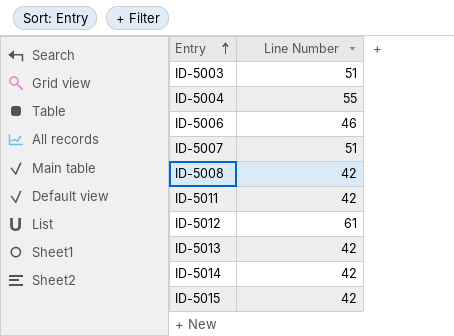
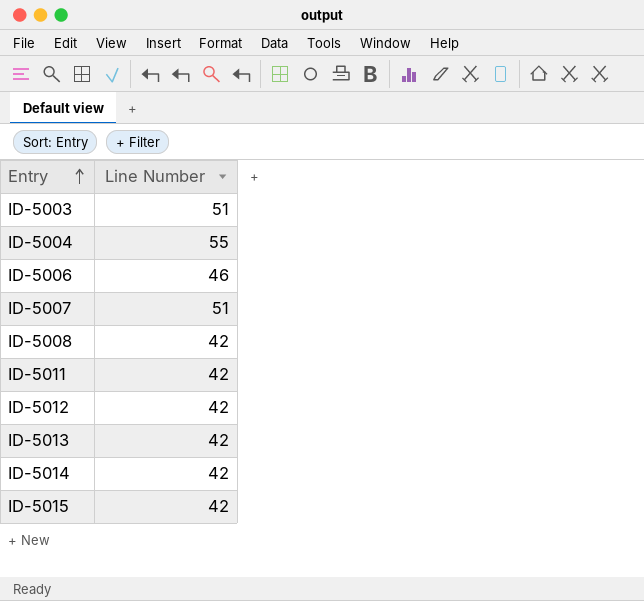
ID-5012 | Line Number: 61 -> 42

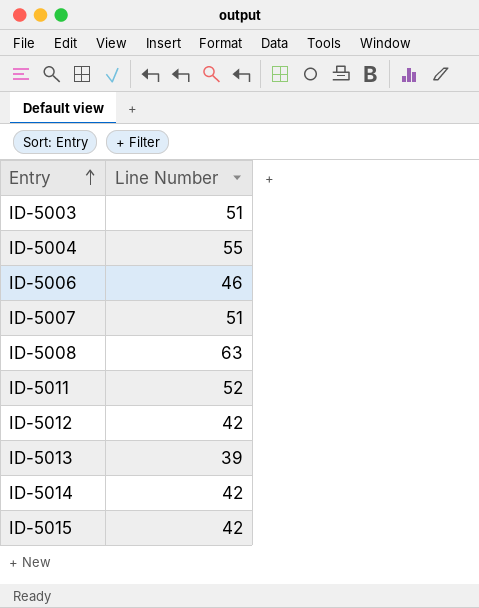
ID-5008 | Line Number: 42 -> 63
ID-5011 | Line Number: 42 -> 52
ID-5013 | Line Number: 42 -> 39

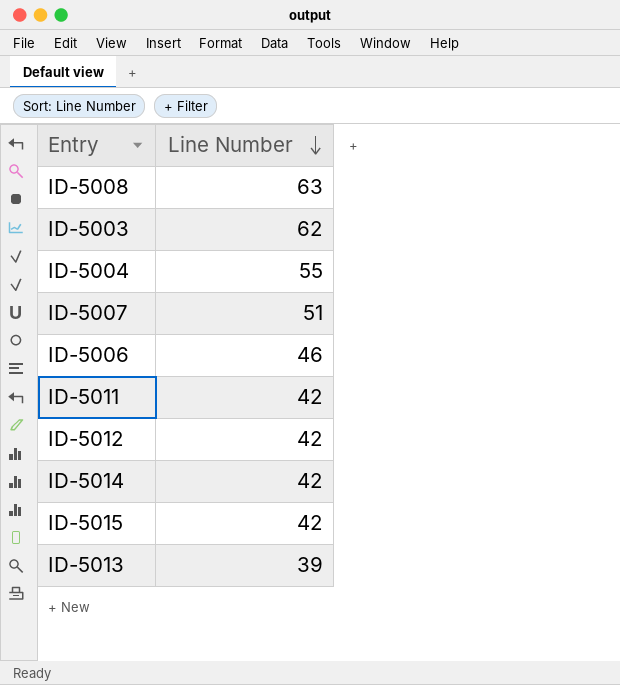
row order: Entry ascending -> Line Number descending
ID-5003 | Line Number: 51 -> 62
ID-5011 | Line Number: 52 -> 42

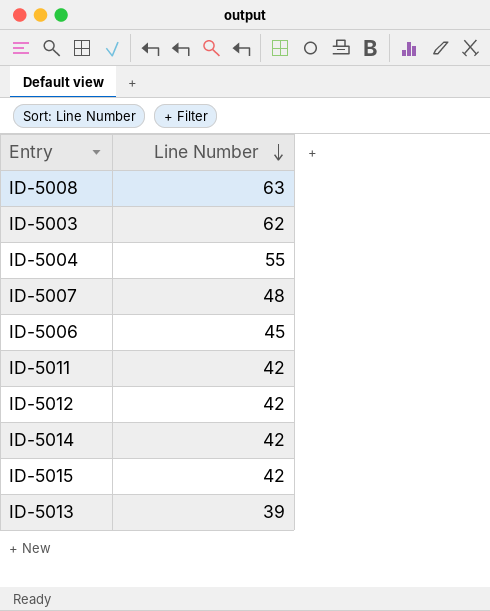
ID-5007 | Line Number: 51 -> 48
ID-5006 | Line Number: 46 -> 45

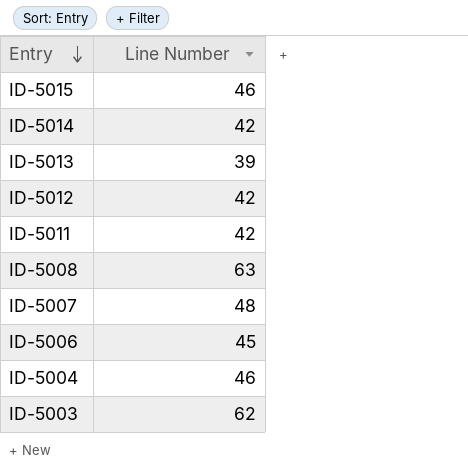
row order: Line Number descending -> Entry descending
ID-5015 | Line Number: 42 -> 46
ID-5004 | Line Number: 55 -> 46

